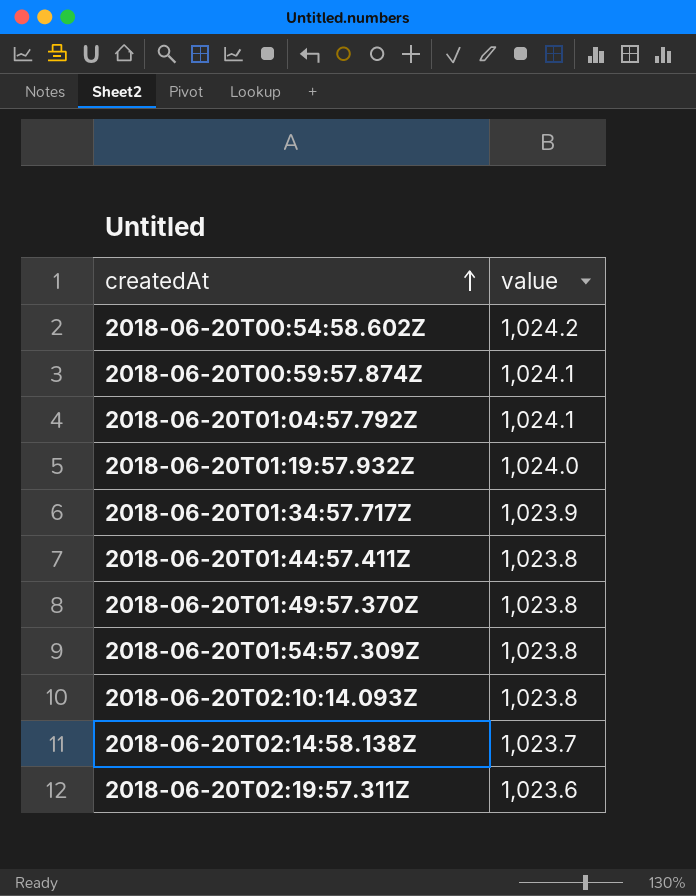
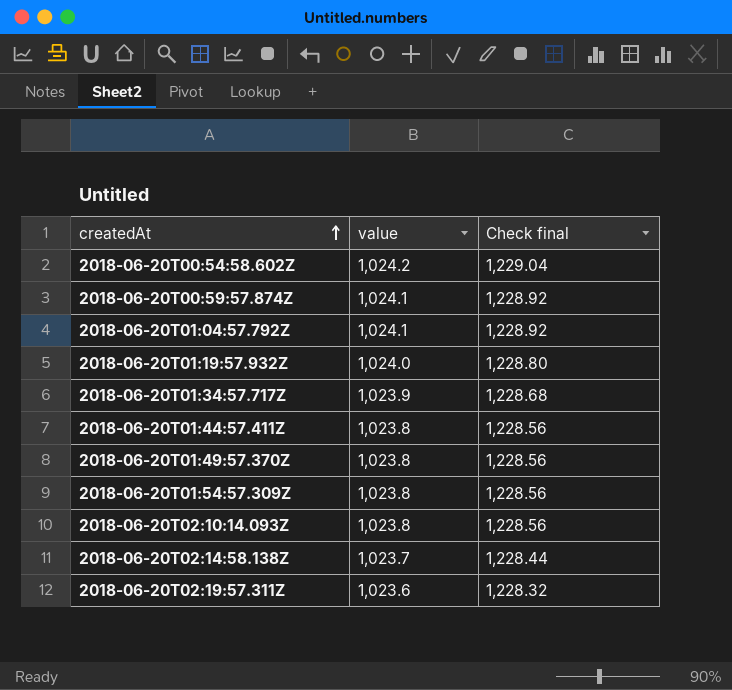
column Check final | formula: none -> [value] * 1.2

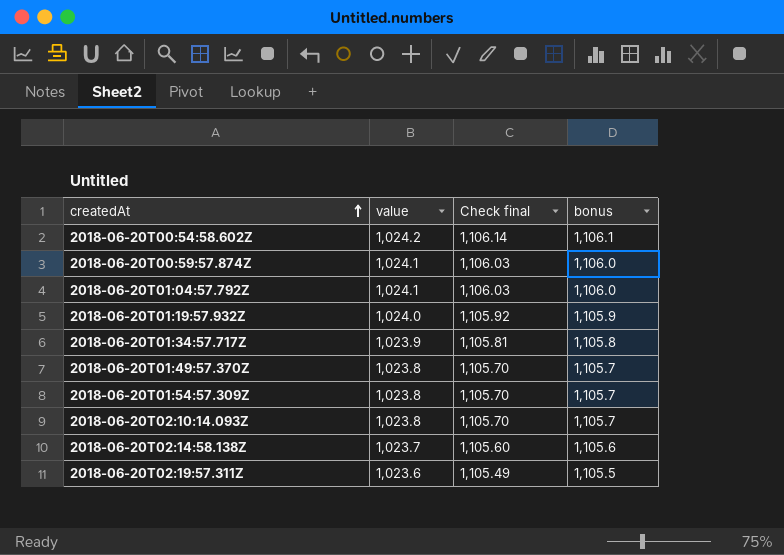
column Check final | formula: [value] * 1.2 -> [value] * 1.08
column bonus | formula: none -> [value] * 1.08
row 2018-06-20T01:44:57.411Z: 1,023.8 | 1,228.56 -> none

